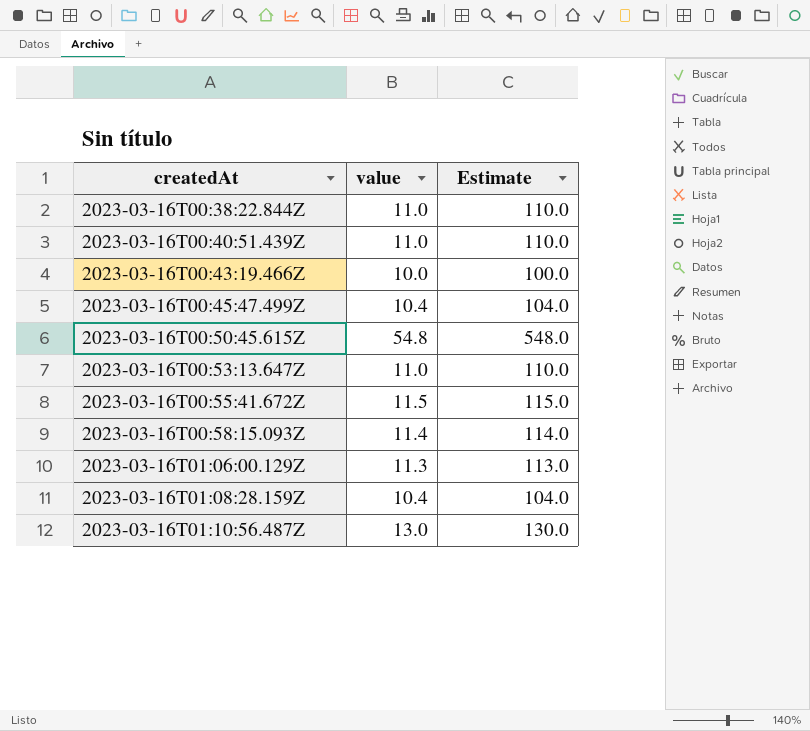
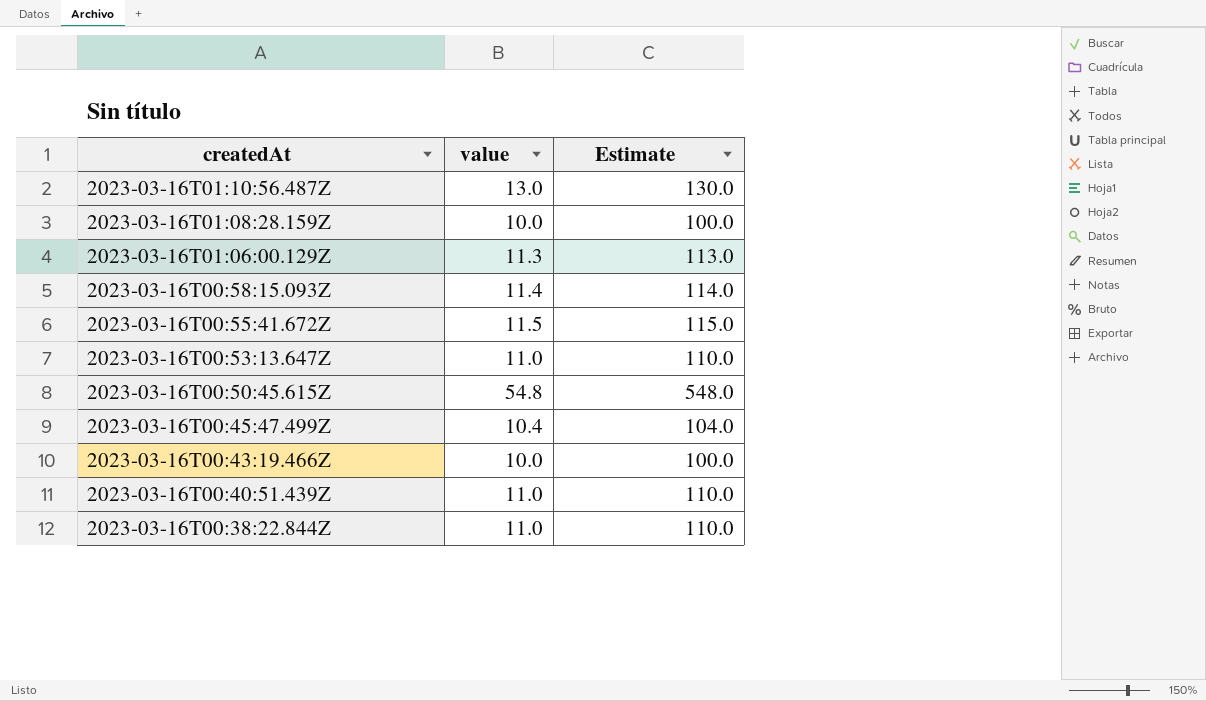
row order: createdAt ascending -> createdAt descending
2023-03-16T01:08:28.159Z | value: 10.4 -> 10.0
2023-03-16T01:08:28.159Z | Estimate: 104.0 -> 100.0

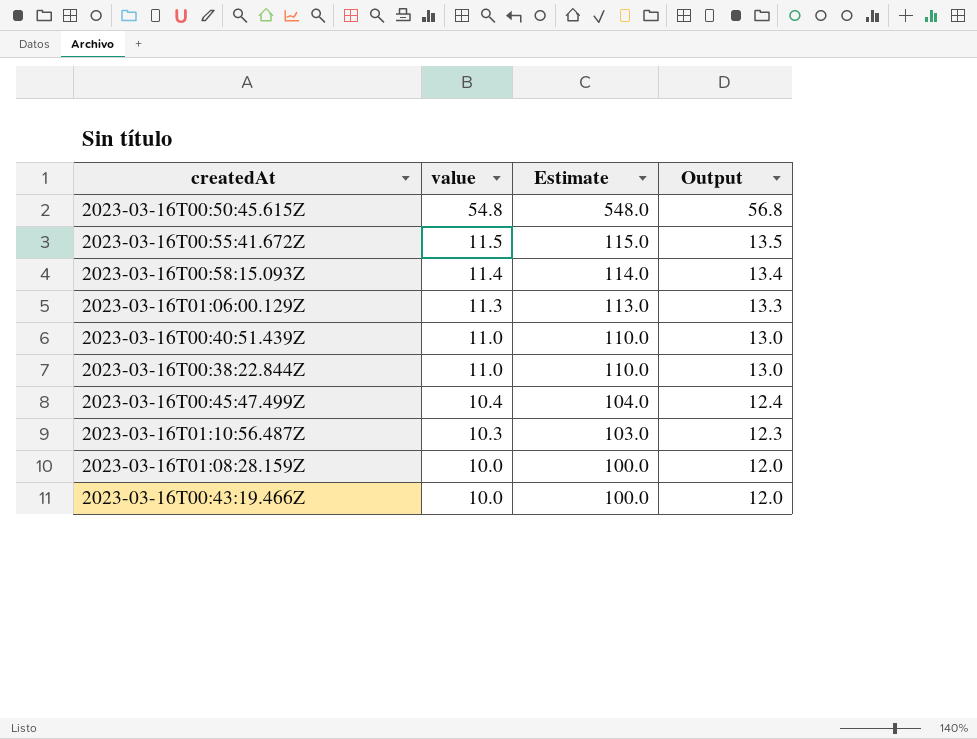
row order: createdAt descending -> value descending
column Output | formula: none -> [value] + 2
row 2023-03-16T00:53:13.647Z: 11.0 | 110.0 -> none
2023-03-16T01:10:56.487Z | value: 13.0 -> 10.3
2023-03-16T01:10:56.487Z | Estimate: 130.0 -> 103.0

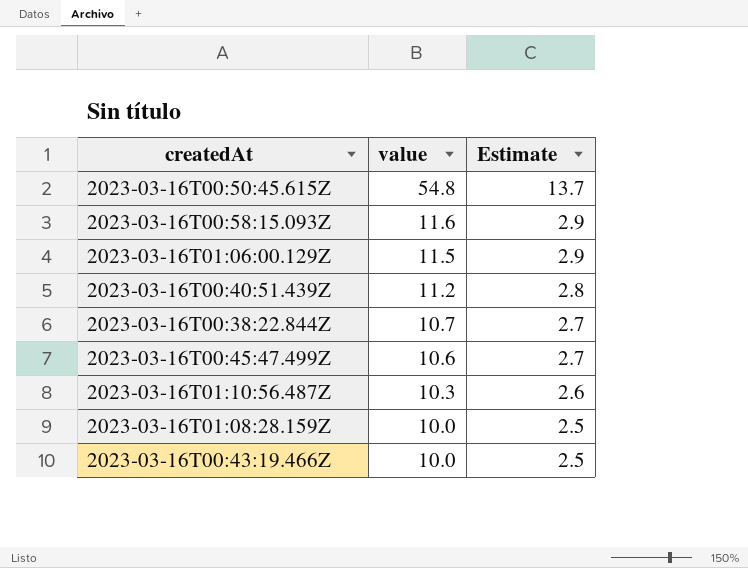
column Output | formula: [value] + 2 -> none
column Estimate | formula: [value] * 10 -> [value] * 0.25
row 2023-03-16T00:55:41.672Z: 11.5 | 115.0 | 13.5 -> none
2023-03-16T00:58:15.093Z | value: 11.4 -> 11.6
2023-03-16T01:06:00.129Z | value: 11.3 -> 11.5
2023-03-16T00:40:51.439Z | value: 11.0 -> 11.2
2023-03-16T00:38:22.844Z | value: 11.0 -> 10.7
2023-03-16T00:45:47.499Z | value: 10.4 -> 10.6

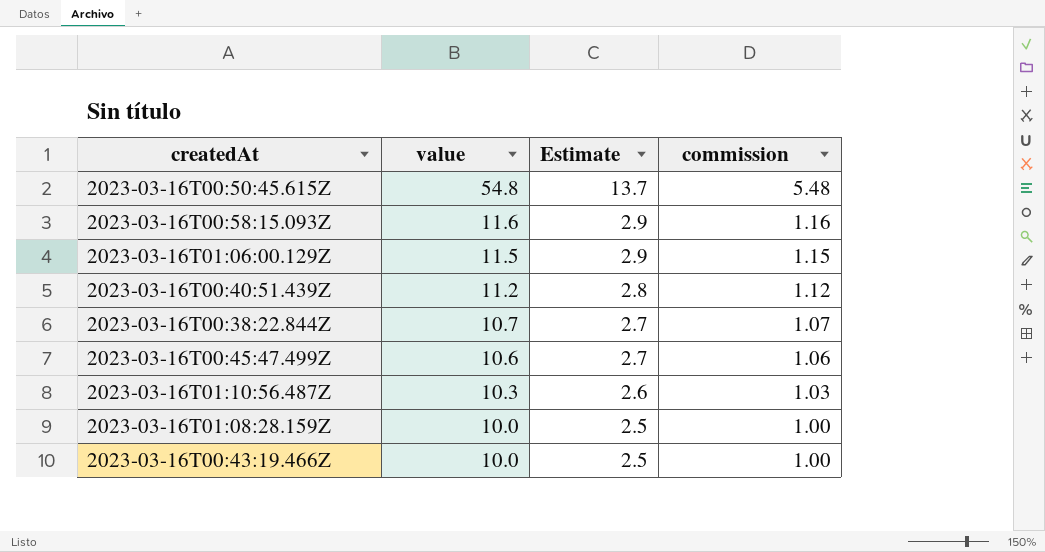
column commission | formula: none -> [value] * 0.1

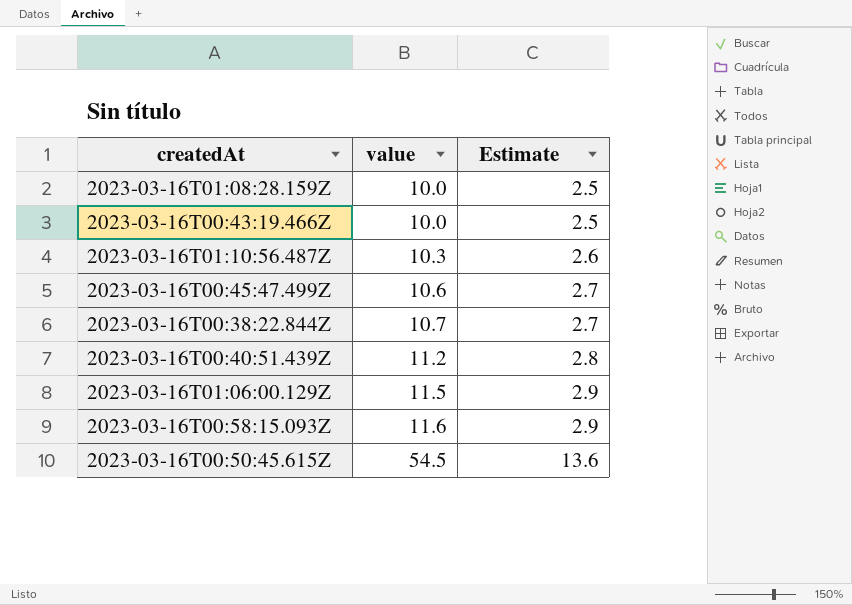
row order: value descending -> value ascending
column commission | formula: [value] * 0.1 -> none
2023-03-16T00:50:45.615Z | value: 54.8 -> 54.5
2023-03-16T00:50:45.615Z | Estimate: 13.7 -> 13.6

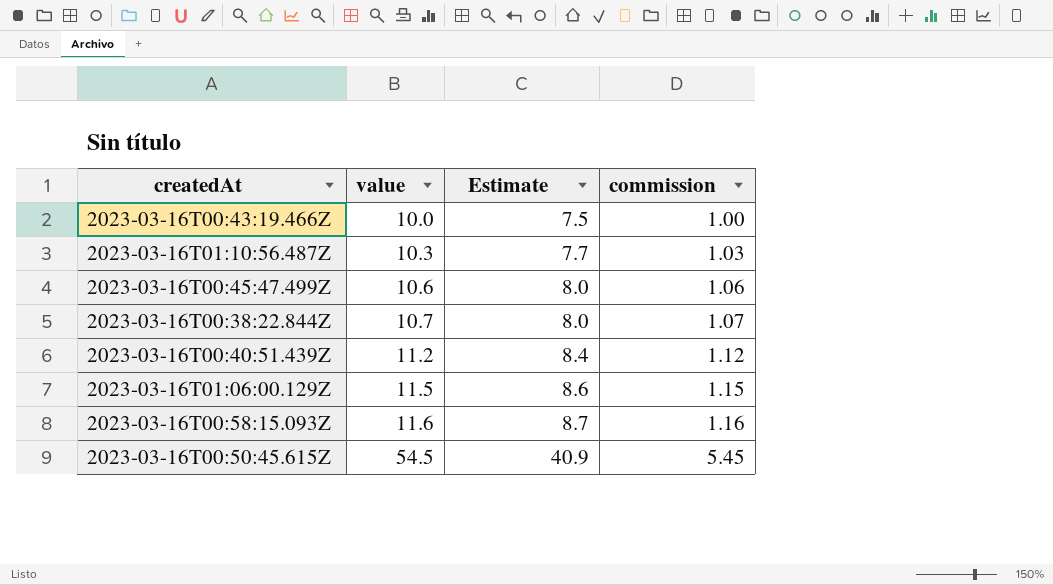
column Estimate | formula: [value] * 0.25 -> [value] * 0.75
column commission | formula: none -> [value] * 0.1
row 2023-03-16T01:08:28.159Z: 10.0 | 2.5 -> none

